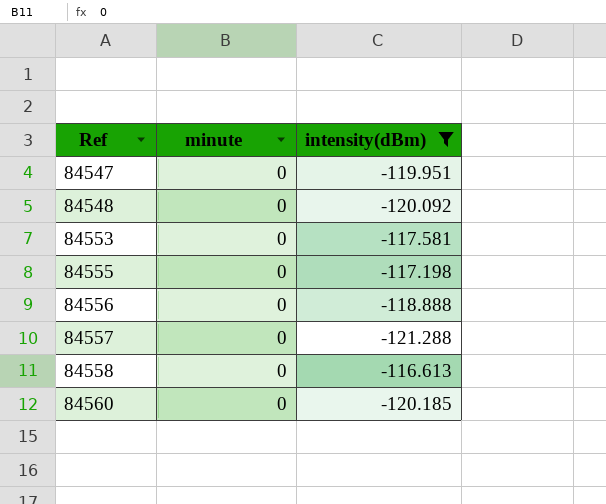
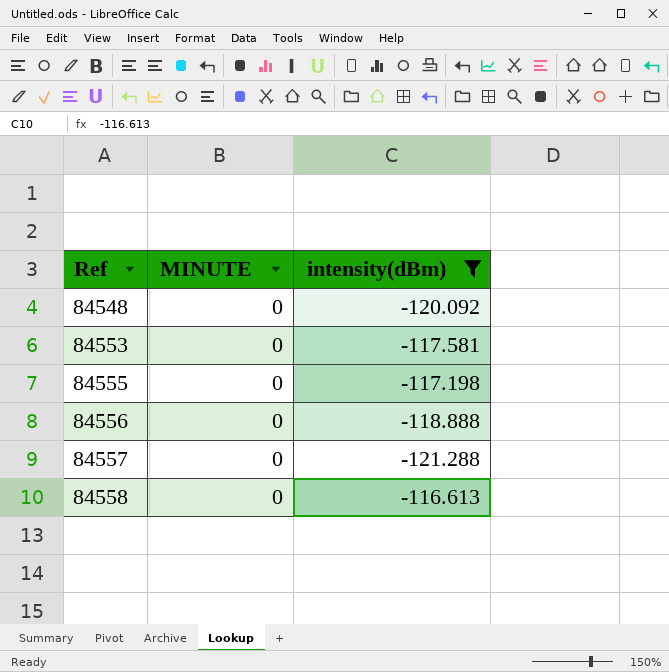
column name: minute -> MINUTE
row 84547: 0 | -119.951 -> none
row 84560: 0 | -120.185 -> none

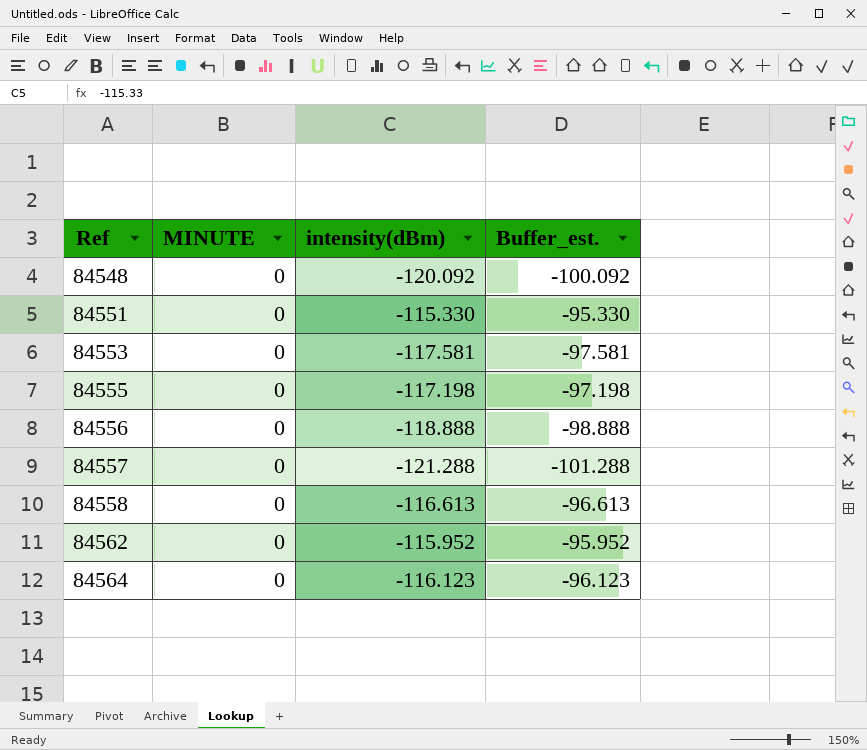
filter: intensity(dBm) <= -116.613 -> none
column Buffer_est. | formula: none -> [intensity(dBm)] + 20

